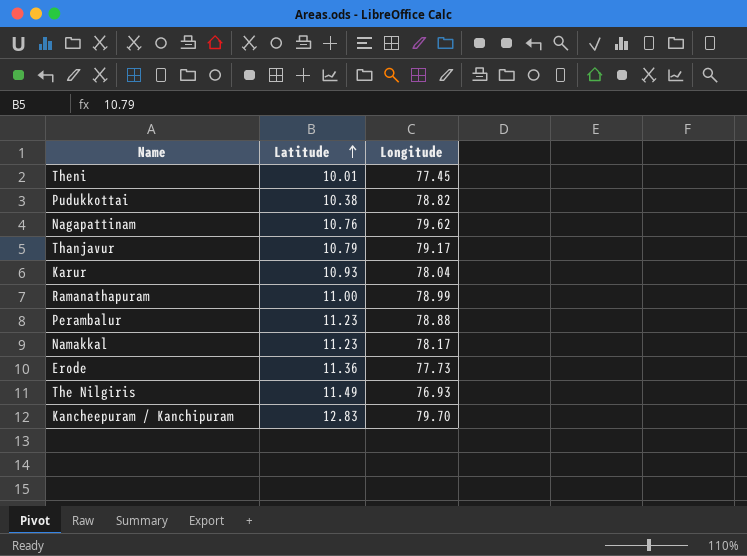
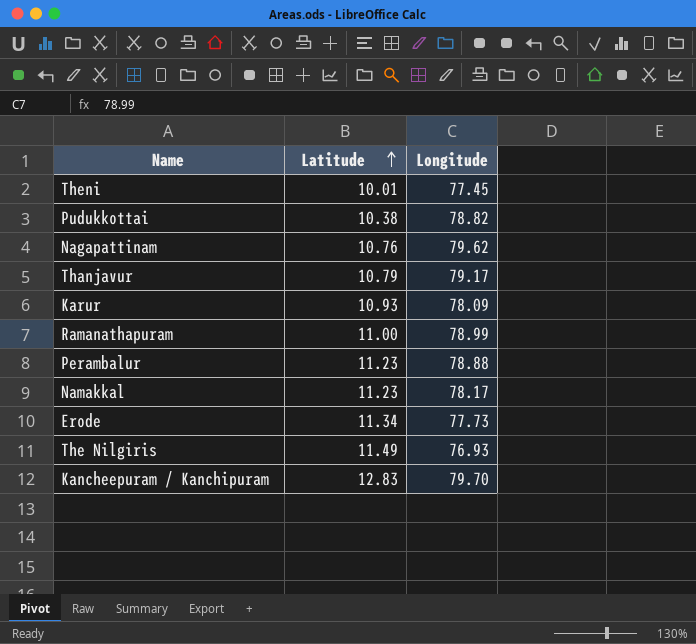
Karur | Longitude: 78.04 -> 78.09
Erode | Latitude: 11.36 -> 11.34

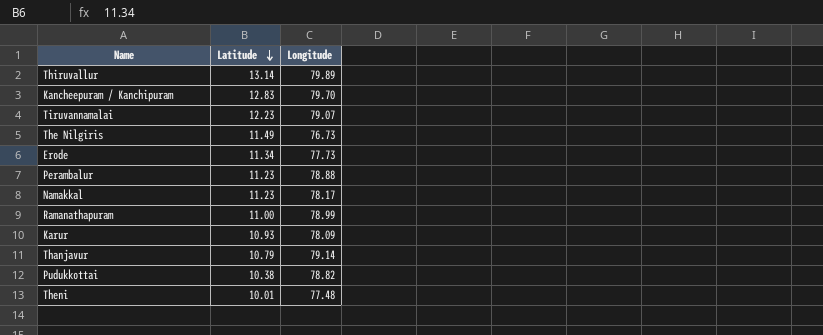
row order: Latitude ascending -> Latitude descending
row Nagapattinam: 10.76 | 79.62 -> none
row Thiruvallur: none -> 13.14 | 79.89
row Tiruvannamalai: none -> 12.23 | 79.07
The Nilgiris | Longitude: 76.93 -> 76.73
Thanjavur | Longitude: 79.17 -> 79.14
Theni | Longitude: 77.45 -> 77.48

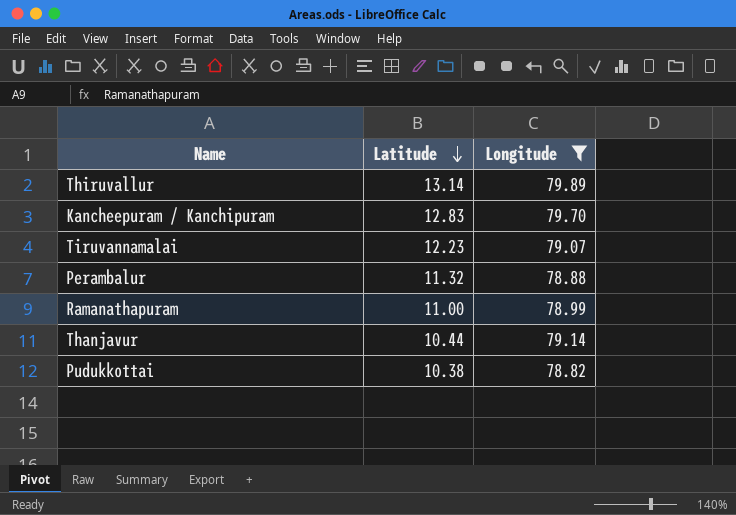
filter: none -> Longitude >= 78.82
Perambalur | Latitude: 11.23 -> 11.32
Thanjavur | Latitude: 10.79 -> 10.44

